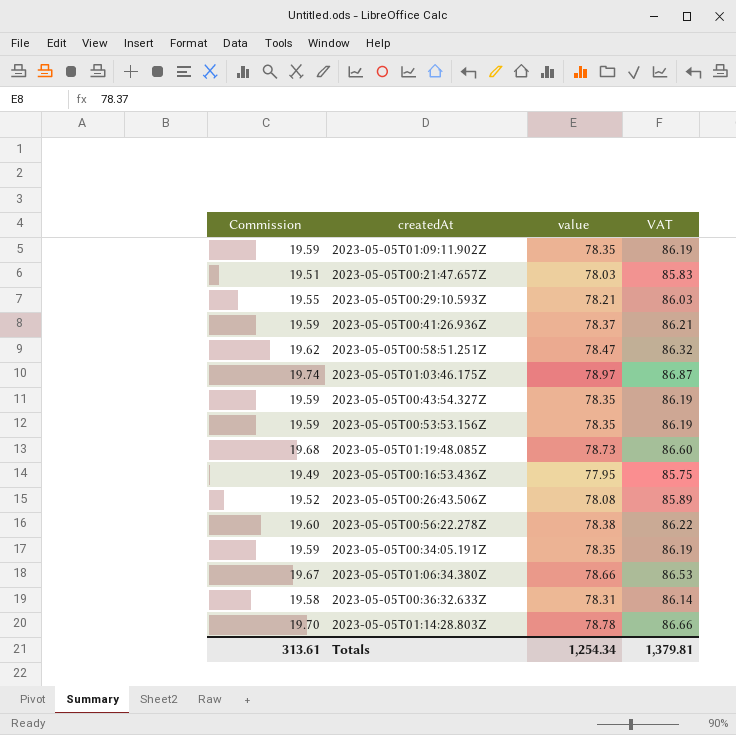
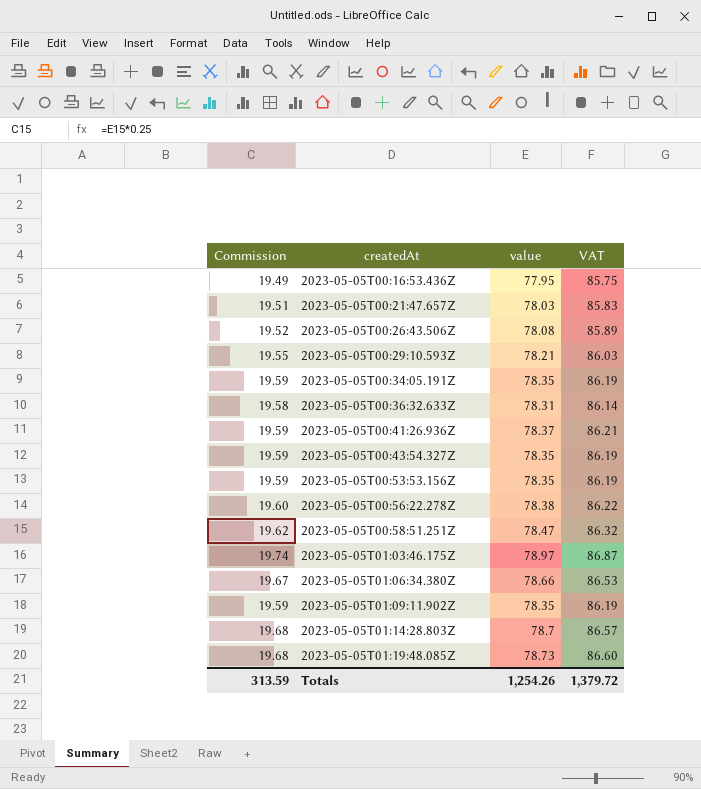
row order: none -> createdAt ascending
2023-05-05T01:14:28.803Z | Commission: 19.70 -> 19.68
2023-05-05T01:14:28.803Z | value: 78.78 -> 78.7
2023-05-05T01:14:28.803Z | VAT: 86.66 -> 86.57
Totals | Commission: 313.61 -> 313.59
Totals | value: 1,254.34 -> 1,254.26
Totals | VAT: 1,379.81 -> 1,379.72

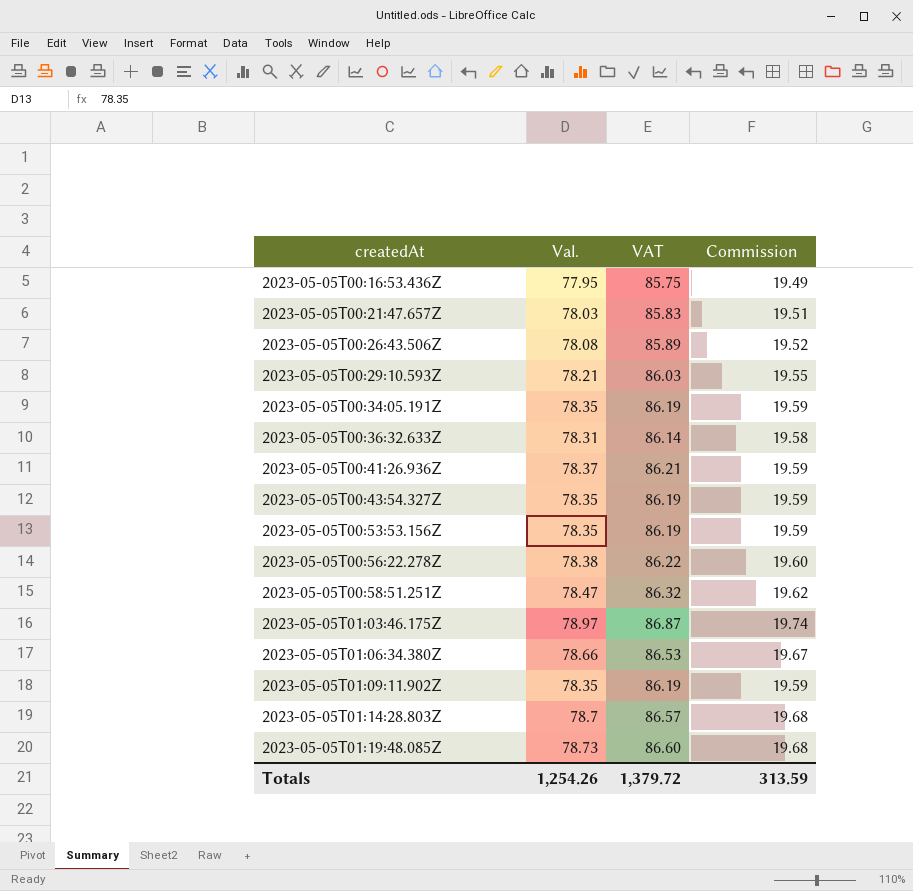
column name: value -> Val.
column Commission | position: 1 -> 4

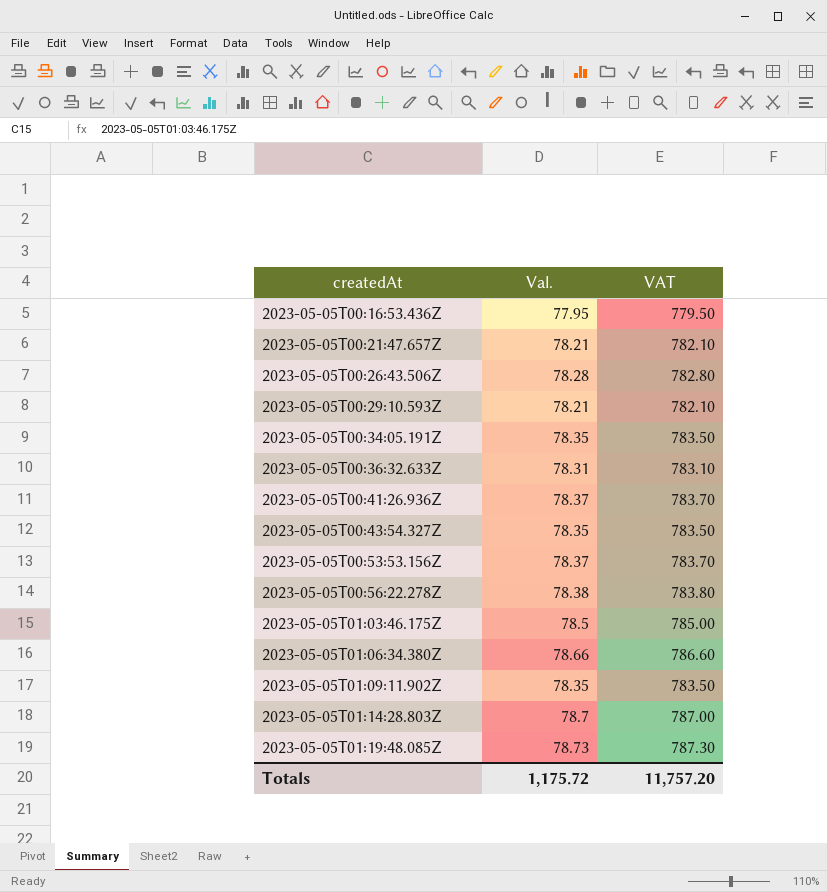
column Commission | formula: [Val.] * 0.25 -> none
column VAT | formula: [Val.] * 1.1 -> [Val.] * 10
row 2023-05-05T00:58:51.251Z: 78.47 | 86.32 | 19.62 -> none
2023-05-05T00:21:47.657Z | Val.: 78.03 -> 78.21
2023-05-05T00:26:43.506Z | Val.: 78.08 -> 78.28
2023-05-05T00:53:53.156Z | Val.: 78.35 -> 78.37
2023-05-05T01:03:46.175Z | Val.: 78.97 -> 78.5
Totals | Val.: 1,254.26 -> 1,175.72
Totals | VAT: 1,379.72 -> 11,757.20

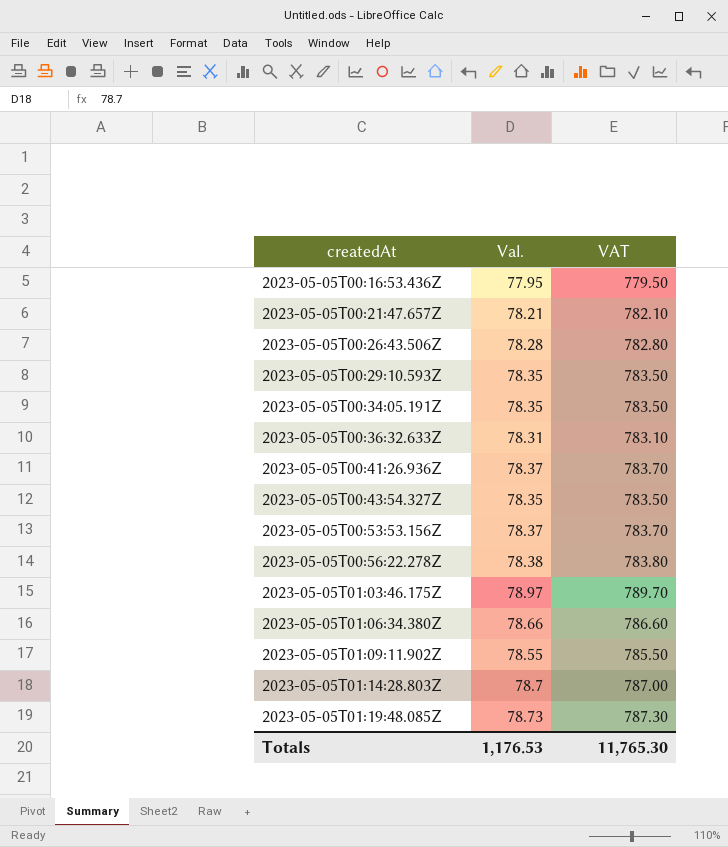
2023-05-05T00:29:10.593Z | Val.: 78.21 -> 78.35
2023-05-05T00:29:10.593Z | VAT: 782.10 -> 783.50
2023-05-05T01:03:46.175Z | Val.: 78.5 -> 78.97
2023-05-05T01:03:46.175Z | VAT: 785.00 -> 789.70
2023-05-05T01:09:11.902Z | Val.: 78.35 -> 78.55
2023-05-05T01:09:11.902Z | VAT: 783.50 -> 785.50
Totals | Val.: 1,175.72 -> 1,176.53
Totals | VAT: 11,757.20 -> 11,765.30

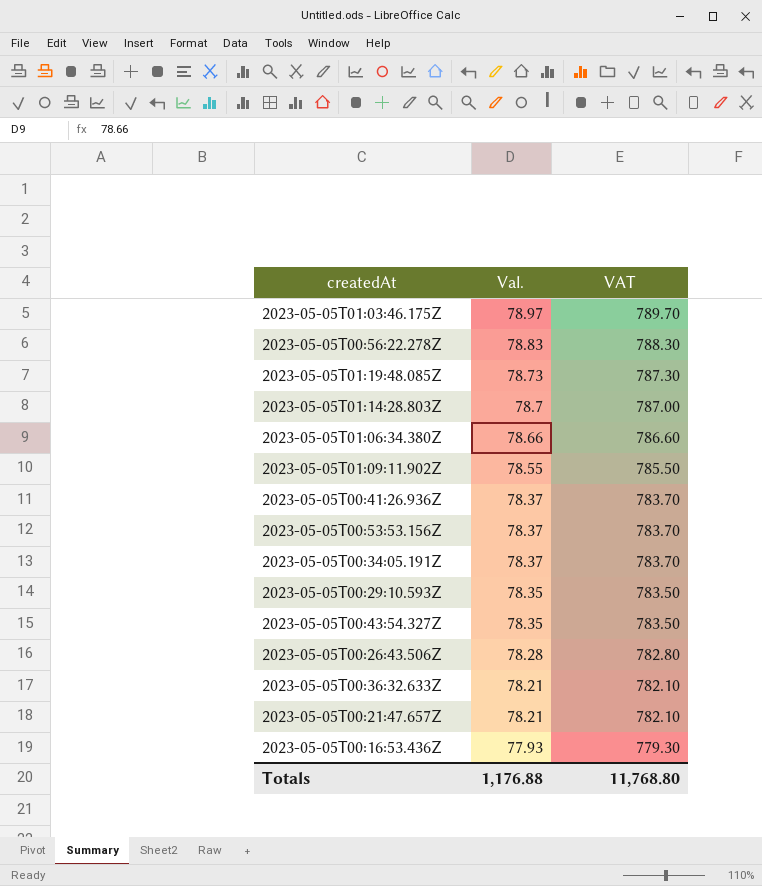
row order: createdAt ascending -> Val. descending
2023-05-05T00:56:22.278Z | Val.: 78.38 -> 78.83
2023-05-05T00:56:22.278Z | VAT: 783.80 -> 788.30
2023-05-05T00:34:05.191Z | Val.: 78.35 -> 78.37
2023-05-05T00:34:05.191Z | VAT: 783.50 -> 783.70
2023-05-05T00:36:32.633Z | Val.: 78.31 -> 78.21
2023-05-05T00:36:32.633Z | VAT: 783.10 -> 782.10
2023-05-05T00:16:53.436Z | Val.: 77.95 -> 77.93
2023-05-05T00:16:53.436Z | VAT: 779.50 -> 779.30
Totals | Val.: 1,176.53 -> 1,176.88
Totals | VAT: 11,765.30 -> 11,768.80

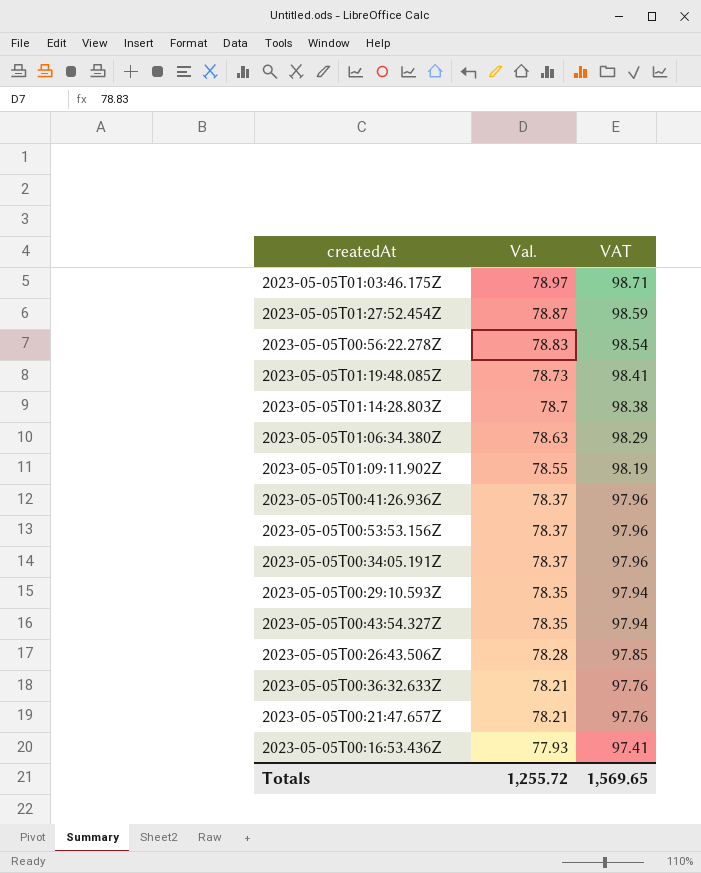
column VAT | formula: [Val.] * 10 -> [Val.] * 1.25
row 2023-05-05T01:27:52.454Z: none -> 78.87 | 98.59
2023-05-05T01:06:34.380Z | Val.: 78.66 -> 78.63
Totals | Val.: 1,176.88 -> 1,255.72
Totals | VAT: 11,768.80 -> 1,569.65

